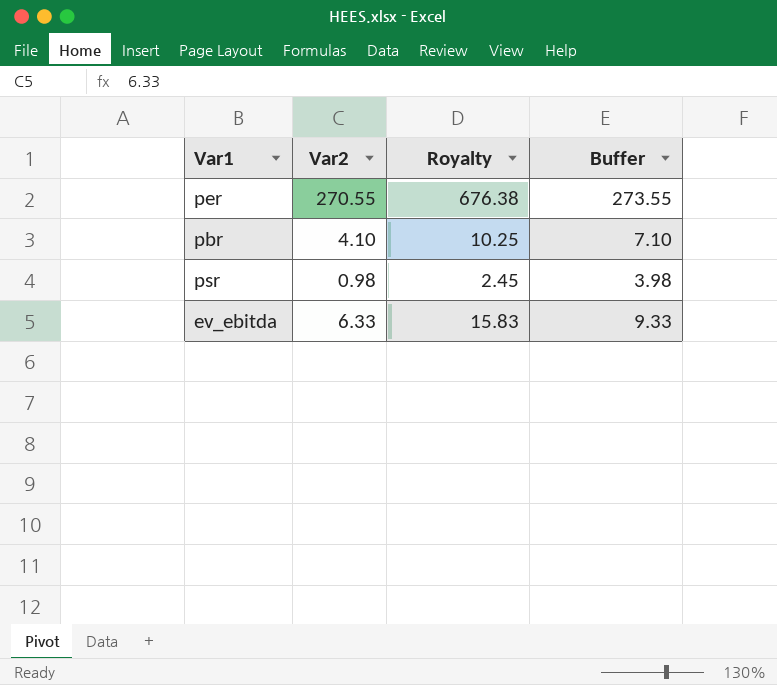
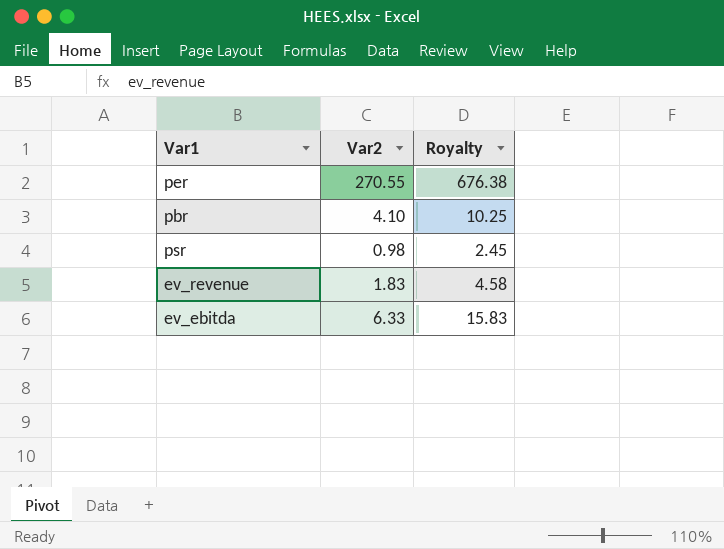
column Buffer | formula: [Var2] + 3 -> none
row ev_revenue: none -> 1.83 | 4.58

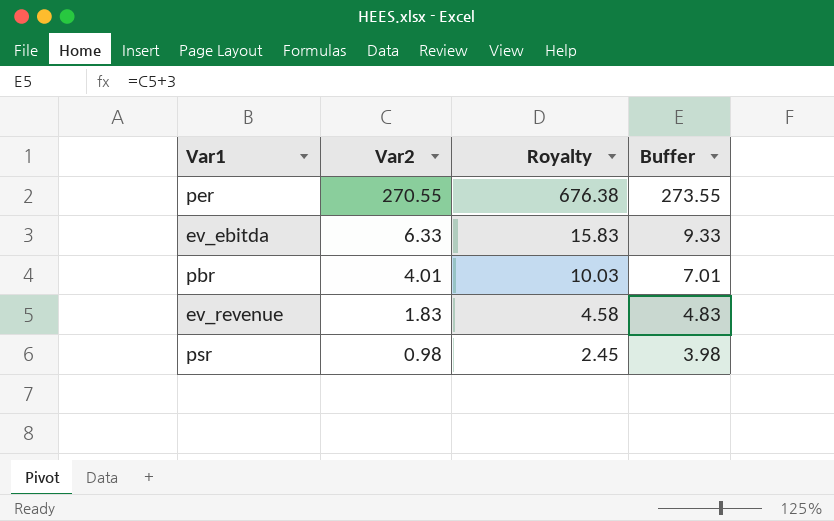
row order: none -> Var2 descending
column Buffer | formula: none -> [Var2] + 3
pbr | Var2: 4.10 -> 4.01
pbr | Royalty: 10.25 -> 10.03

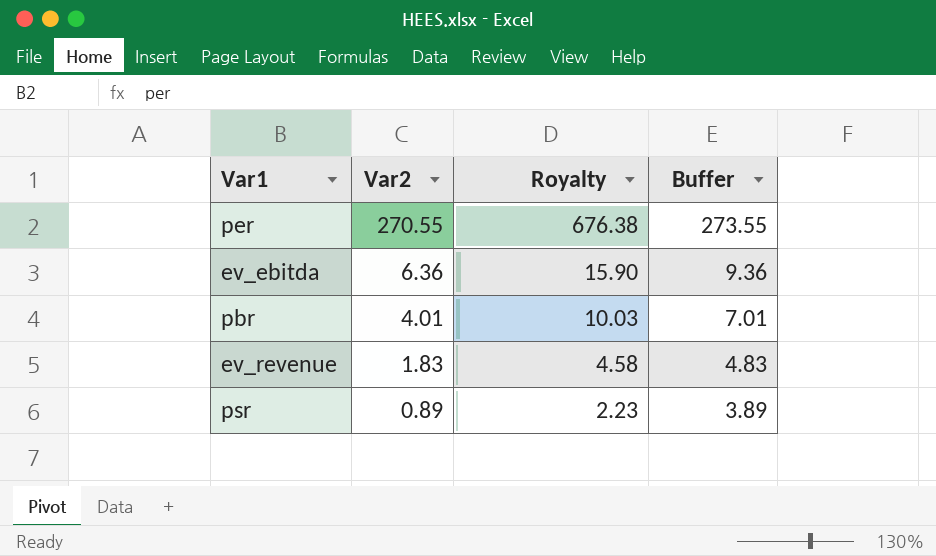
ev_ebitda | Var2: 6.33 -> 6.36
ev_ebitda | Royalty: 15.83 -> 15.90
ev_ebitda | Buffer: 9.33 -> 9.36
psr | Var2: 0.98 -> 0.89
psr | Royalty: 2.45 -> 2.23
psr | Buffer: 3.98 -> 3.89

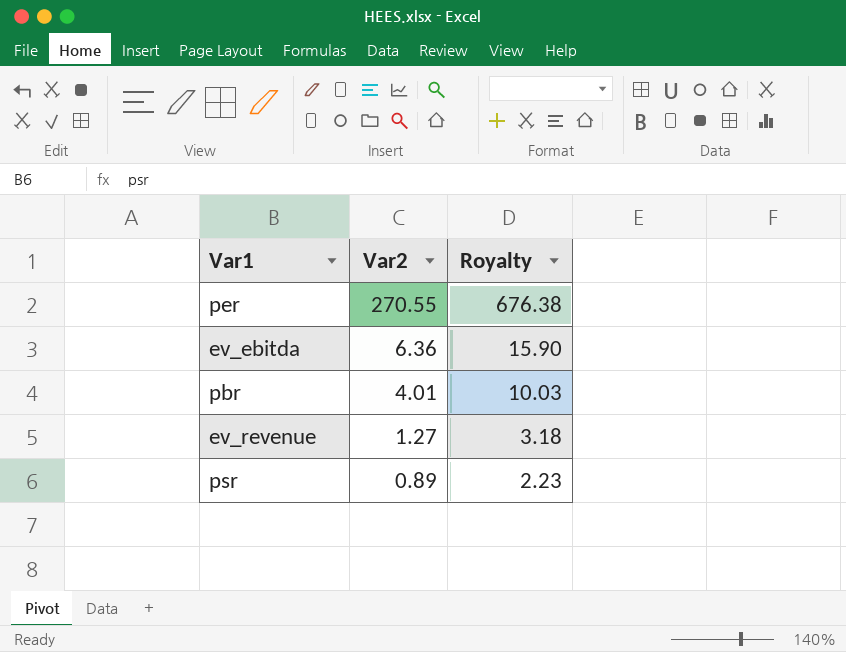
column Buffer | formula: [Var2] + 3 -> none
ev_revenue | Var2: 1.83 -> 1.27
ev_revenue | Royalty: 4.58 -> 3.18

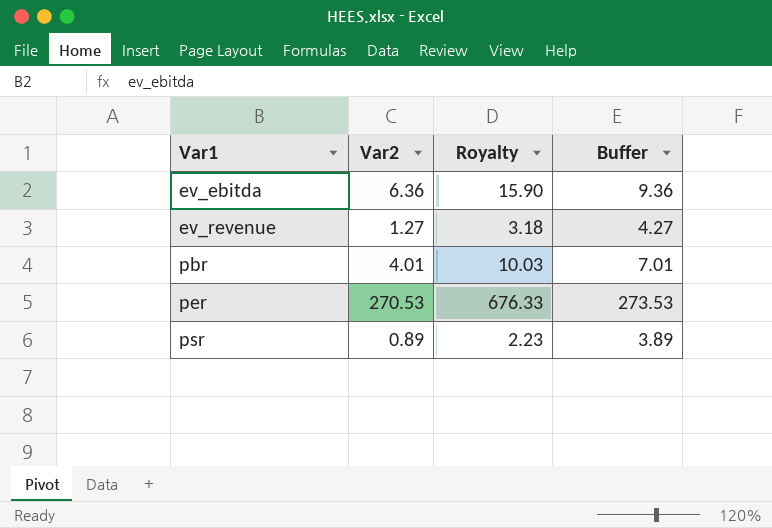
row order: Var2 descending -> Var1 ascending
column Buffer | formula: none -> [Var2] + 3
per | Var2: 270.55 -> 270.53
per | Royalty: 676.38 -> 676.33

